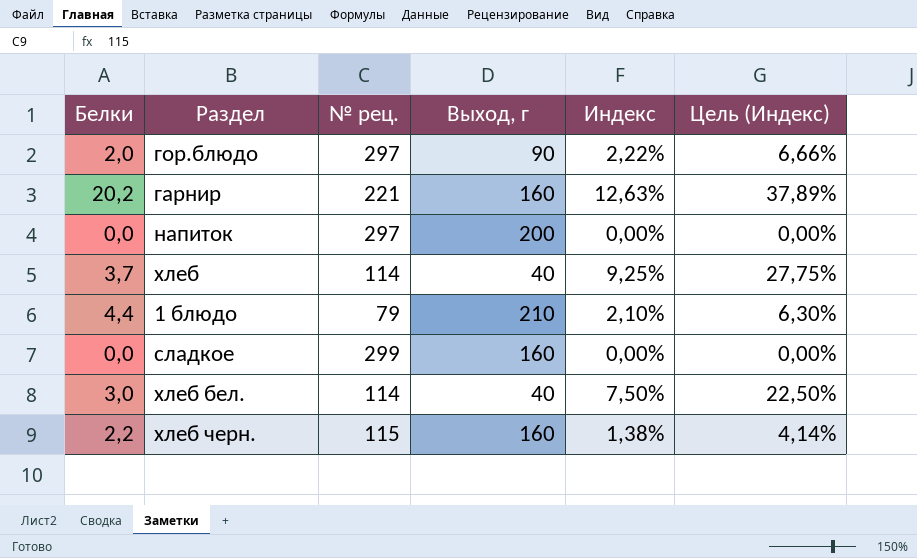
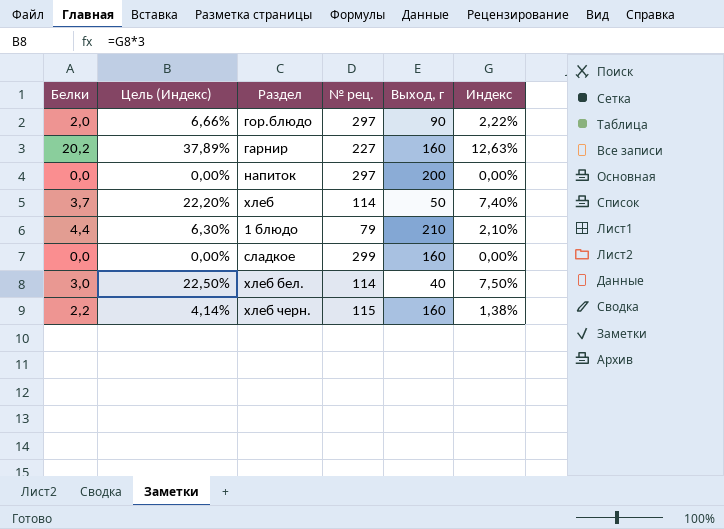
column Цель (Индекс) | position: 6 -> 2
гарнир | № рец.: 221 -> 227
хлеб | Цель (Индекс): 27,75% -> 22,20%
хлеб | Выход, г: 40 -> 50
хлеб | Индекс: 9,25% -> 7,40%

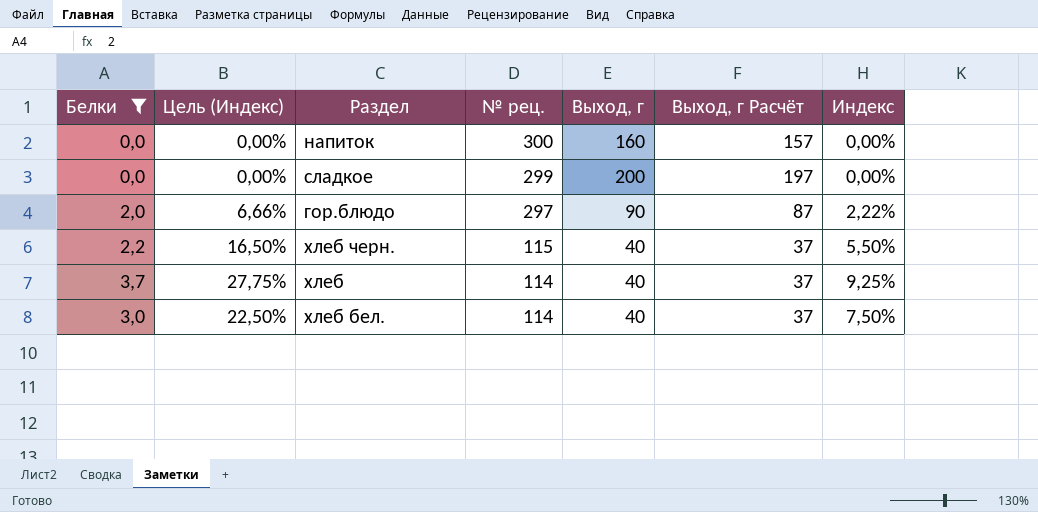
filter: none -> Белки <= 3,7
row order: none -> № рец. descending
column Выход, г Расчёт | formula: none -> [Выход, г] - 3
напиток | № рец.: 297 -> 300
напиток | Выход, г: 200 -> 160
сладкое | Выход, г: 160 -> 200
хлеб черн. | Цель (Индекс): 4,14% -> 16,50%
хлеб черн. | Выход, г: 160 -> 40
хлеб черн. | Индекс: 1,38% -> 5,50%
хлеб | Цель (Индекс): 22,20% -> 27,75%
хлеб | Выход, г: 50 -> 40
хлеб | Индекс: 7,40% -> 9,25%

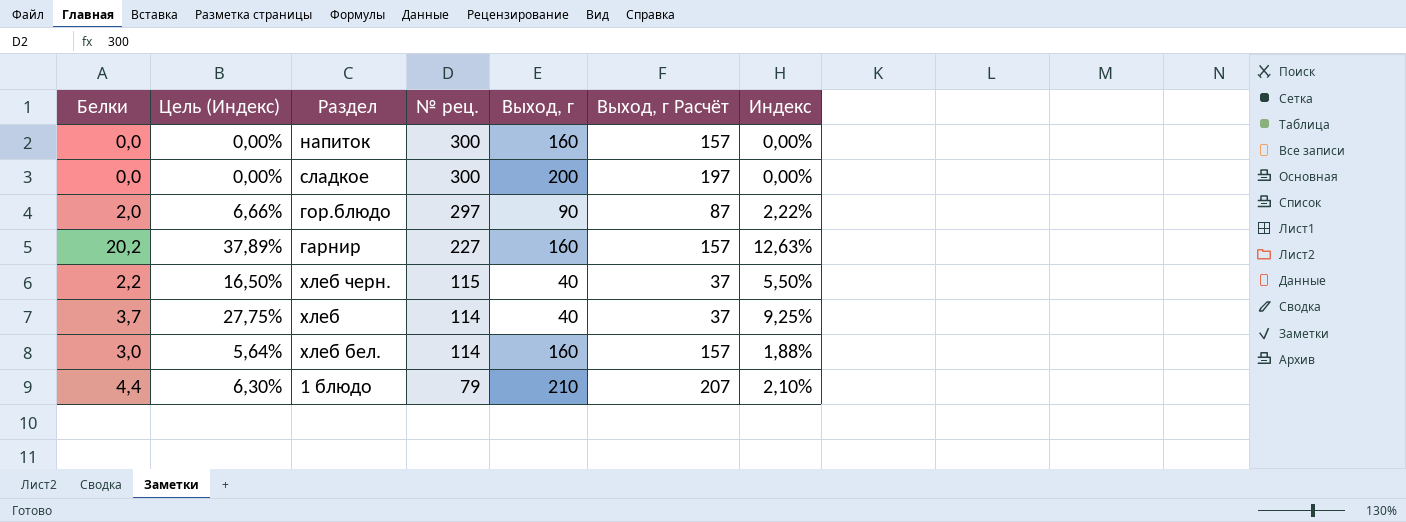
filter: Белки <= 3,7 -> none
сладкое | № рец.: 299 -> 300
хлеб бел. | Цель (Индекс): 22,50% -> 5,64%
хлеб бел. | Выход, г: 40 -> 160
хлеб бел. | Выход, г Расчёт: 37 -> 157
хлеб бел. | Индекс: 7,50% -> 1,88%

